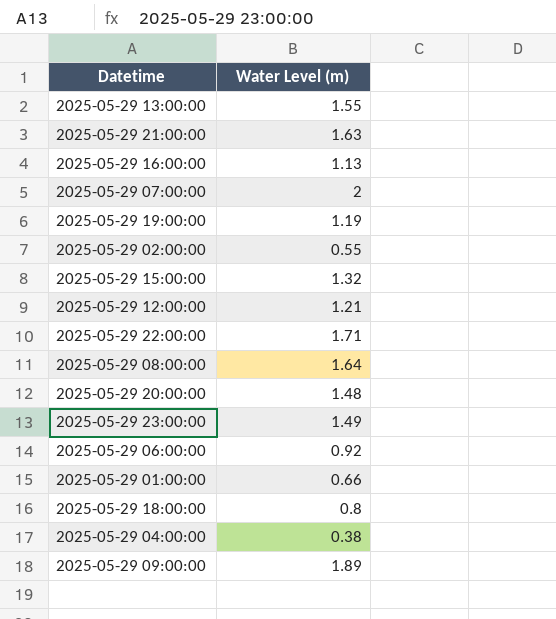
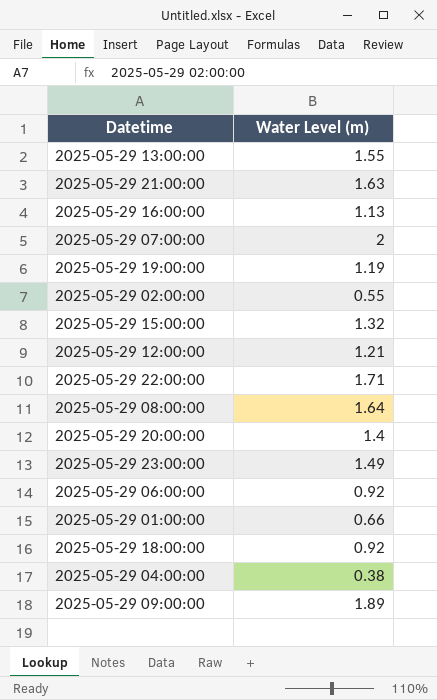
2025-05-29 20:00:00 | Water Level (m): 1.48 -> 1.4
2025-05-29 18:00:00 | Water Level (m): 0.8 -> 0.92

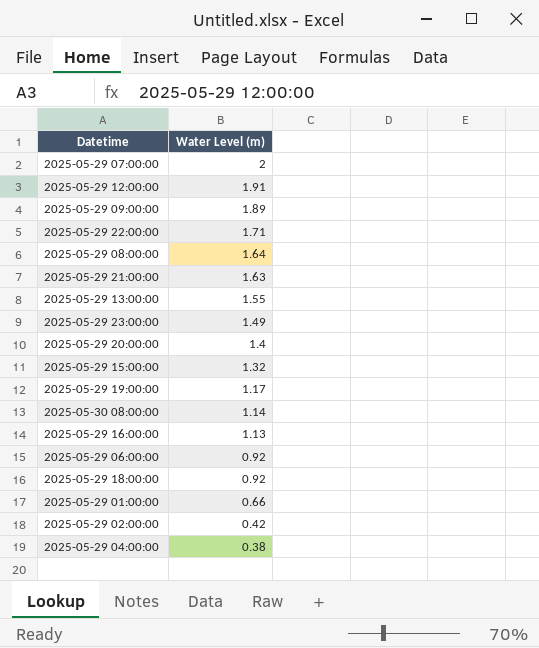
row order: none -> Water Level (m) descending
2025-05-29 12:00:00 | Water Level (m): 1.21 -> 1.91
2025-05-29 19:00:00 | Water Level (m): 1.19 -> 1.17
row 2025-05-30 08:00:00: none -> 1.14
2025-05-29 02:00:00 | Water Level (m): 0.55 -> 0.42

